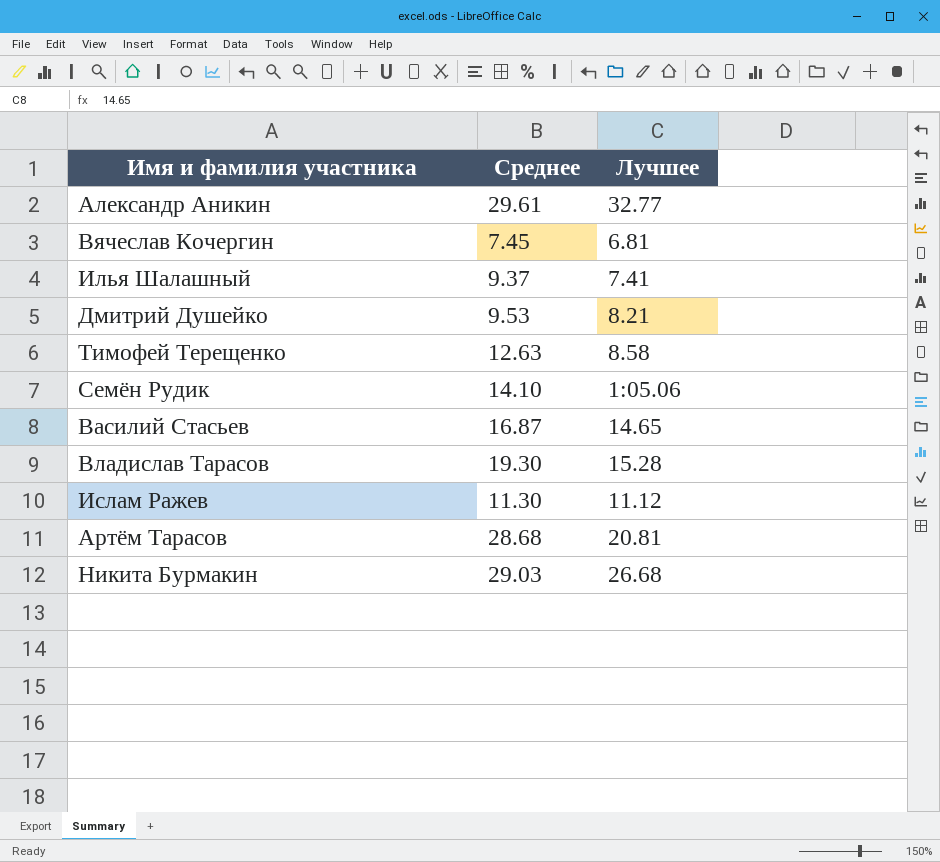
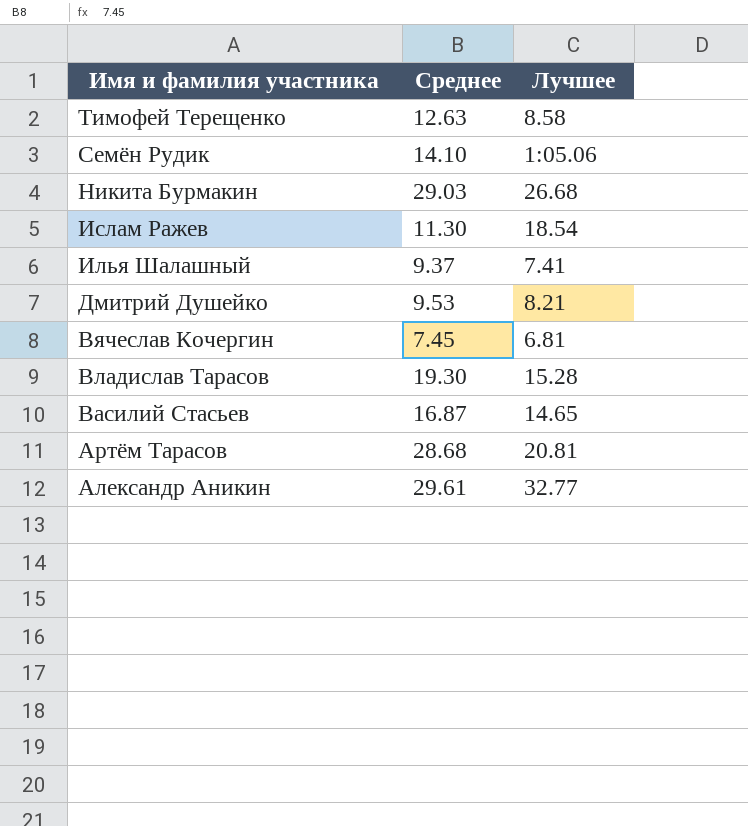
row order: none -> Имя и фамилия участника descending
Ислам Ражев | Лучшее: 11.12 -> 18.54

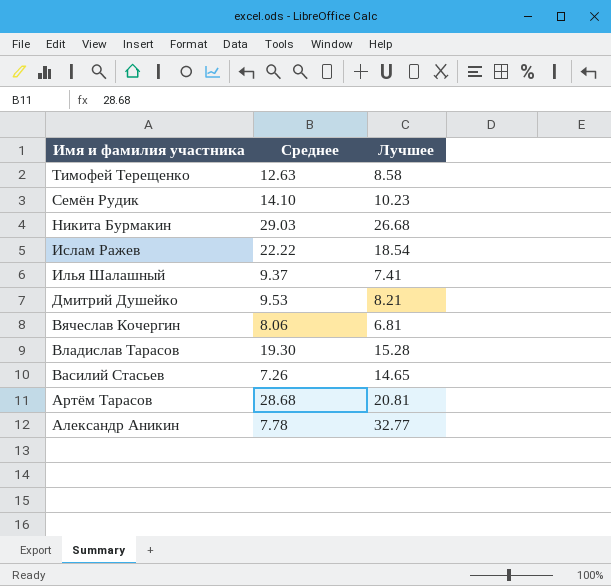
Семён Рудик | Лучшее: 1:05.06 -> 10.23
Ислам Ражев | Среднее: 11.30 -> 22.22
Вячеслав Кочергин | Среднее: 7.45 -> 8.06
Василий Стасьев | Среднее: 16.87 -> 7.26
Александр Аникин | Среднее: 29.61 -> 7.78

